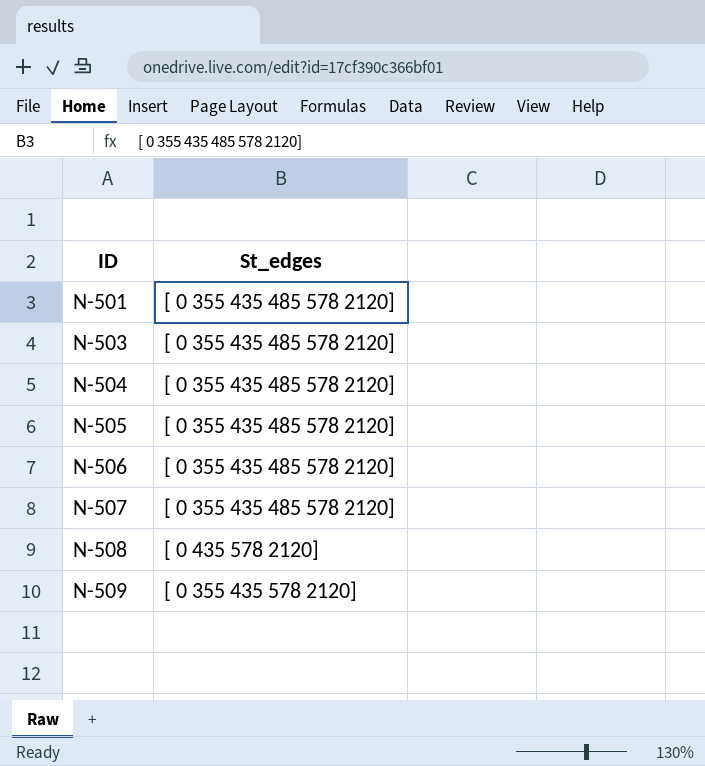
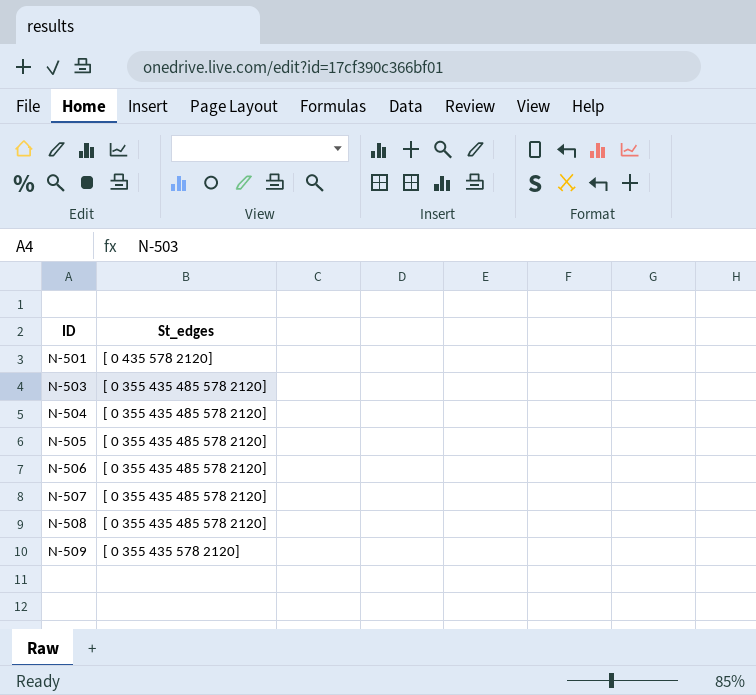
N-501 | St_edges: [ 0 355 435 485 578 2120] -> [ 0 435 578 2120]
N-508 | St_edges: [ 0 435 578 2120] -> [ 0 355 435 485 578 2120]

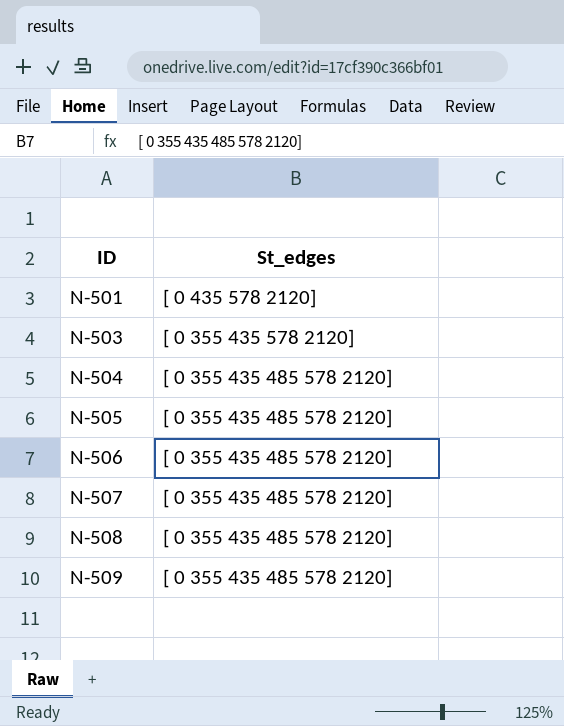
N-503 | St_edges: [ 0 355 435 485 578 2120] -> [ 0 355 435 578 2120]
N-509 | St_edges: [ 0 355 435 578 2120] -> [ 0 355 435 485 578 2120]

